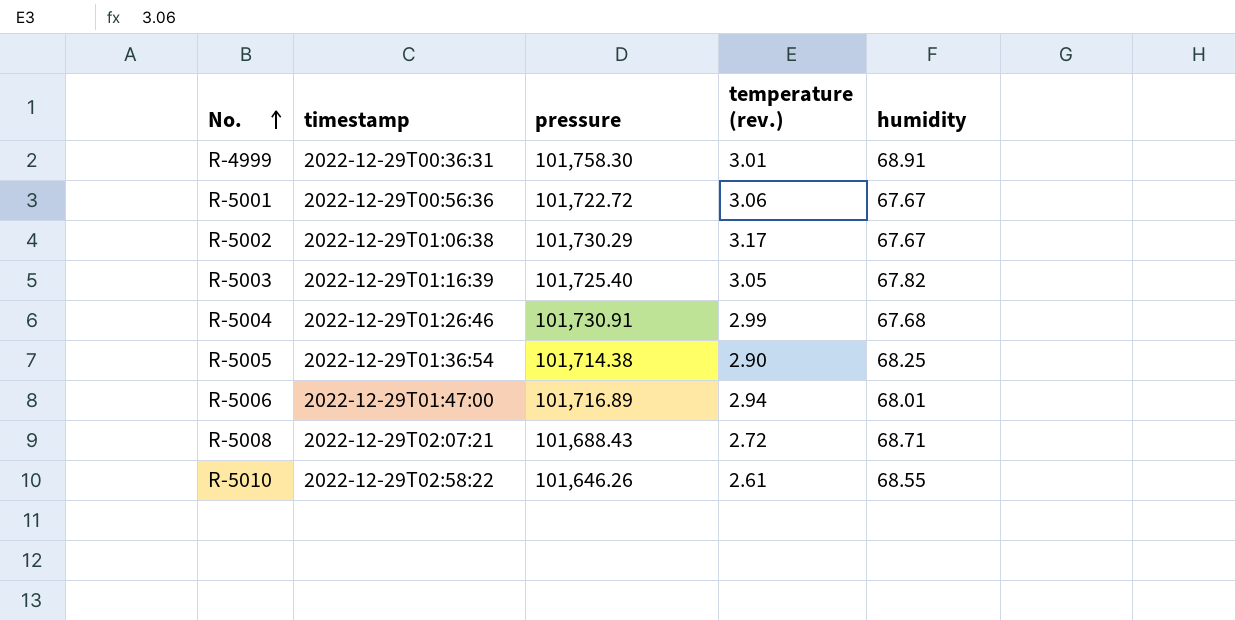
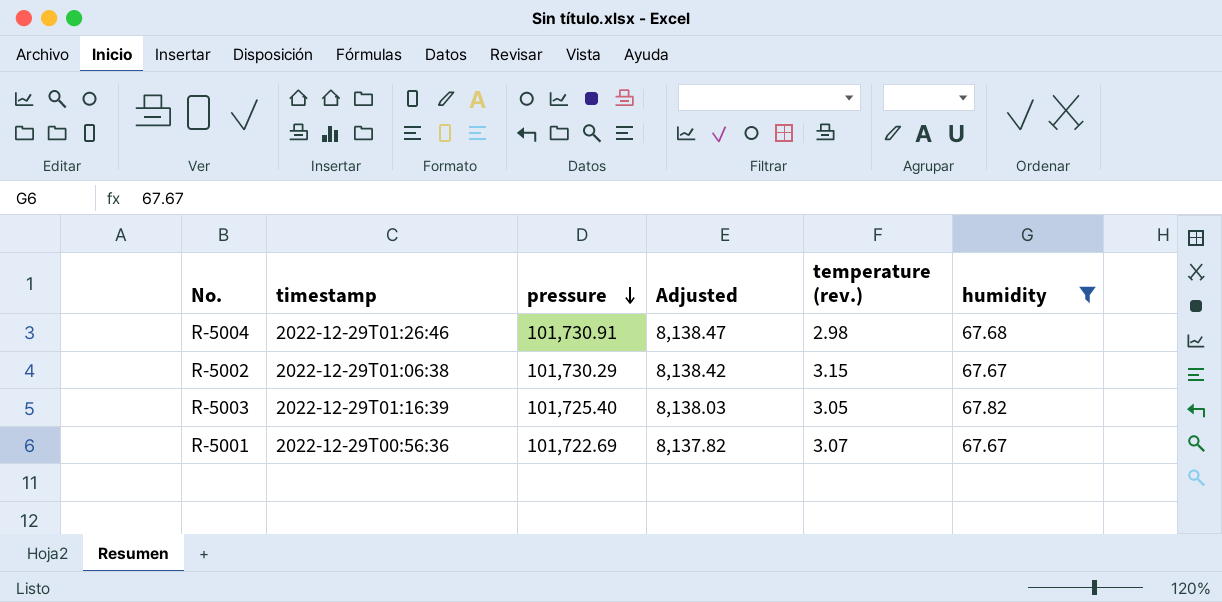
filter: none -> humidity <= 67.82
row order: No. ascending -> pressure descending
column Adjusted | formula: none -> [pressure] * 0.08
R-5004 | temperature (rev.): 2.99 -> 2.98
R-5002 | temperature (rev.): 3.17 -> 3.15
R-5001 | pressure: 101,722.72 -> 101,722.69
R-5001 | temperature (rev.): 3.06 -> 3.07

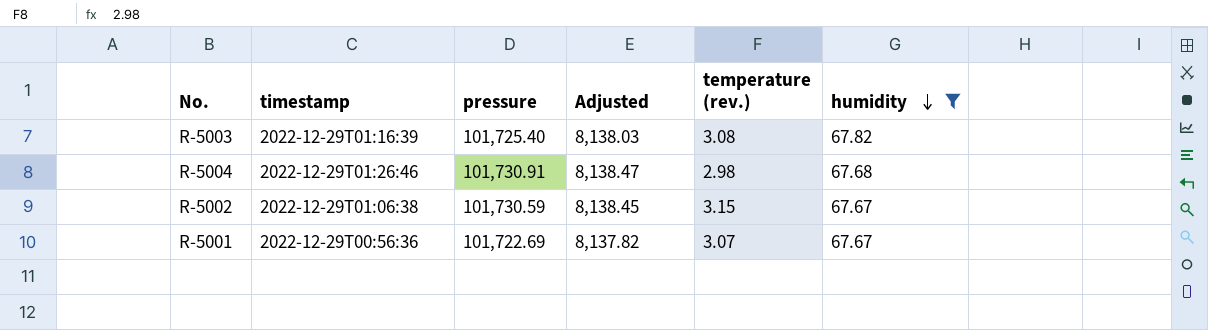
row order: pressure descending -> humidity descending
R-5003 | temperature (rev.): 3.05 -> 3.08
R-5002 | pressure: 101,730.29 -> 101,730.59
R-5002 | Adjusted: 8,138.42 -> 8,138.45

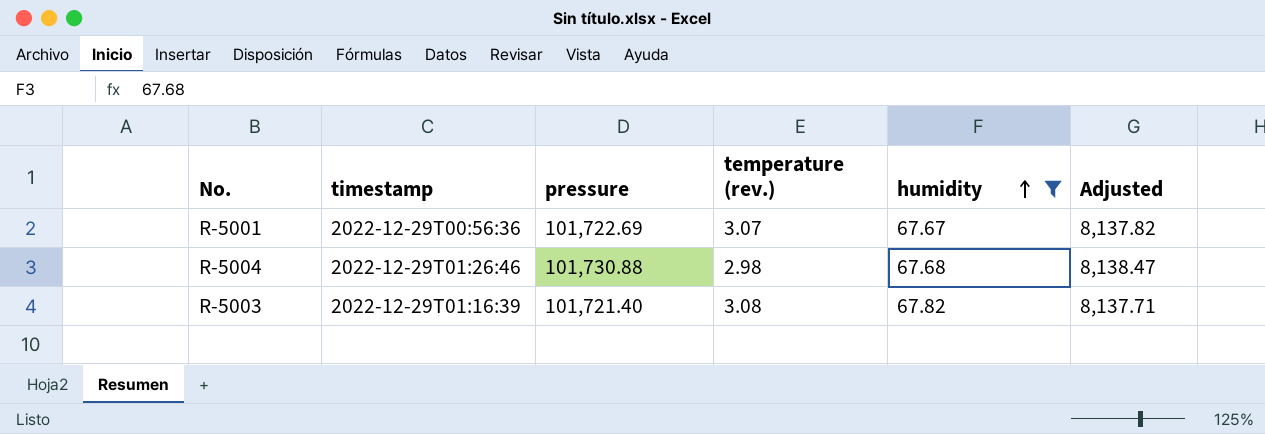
row order: humidity descending -> humidity ascending
column Adjusted | position: 4 -> 6
row R-5002: 2022-12-29T01:06:38 | 101,730.59 | 8,138.45 | 3.15 | 67.67 -> none
R-5004 | pressure: 101,730.91 -> 101,730.88
R-5003 | pressure: 101,725.40 -> 101,721.40
R-5003 | Adjusted: 8,138.03 -> 8,137.71

